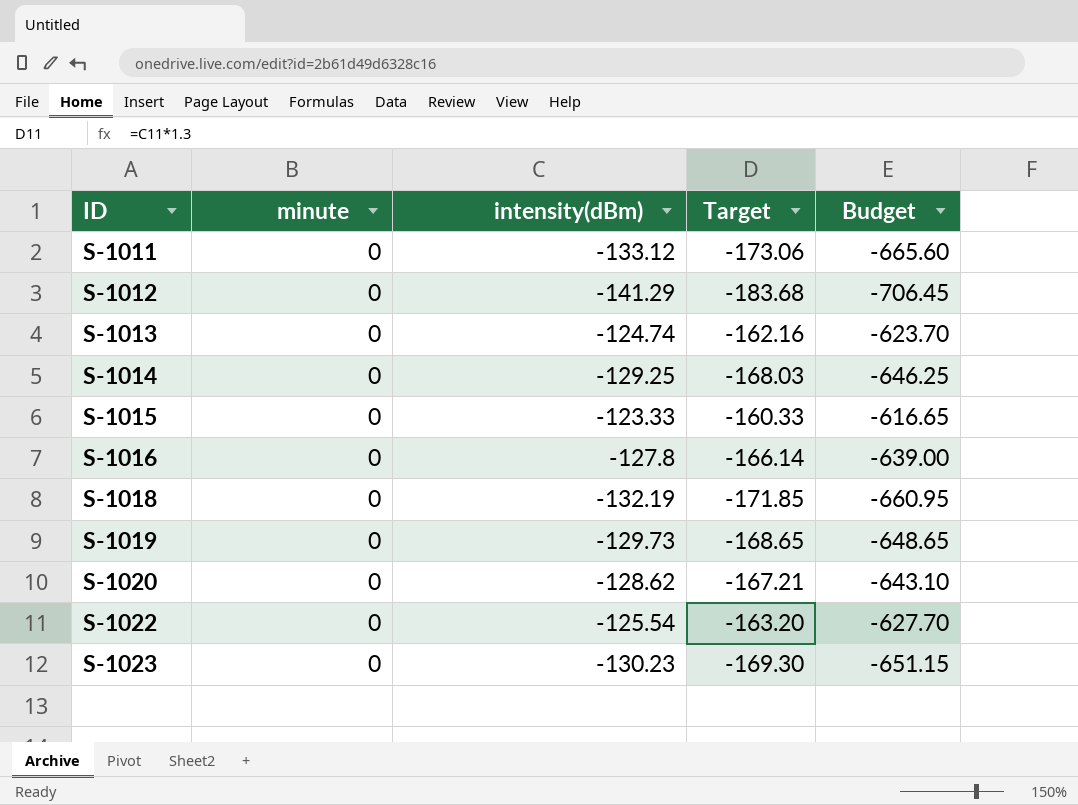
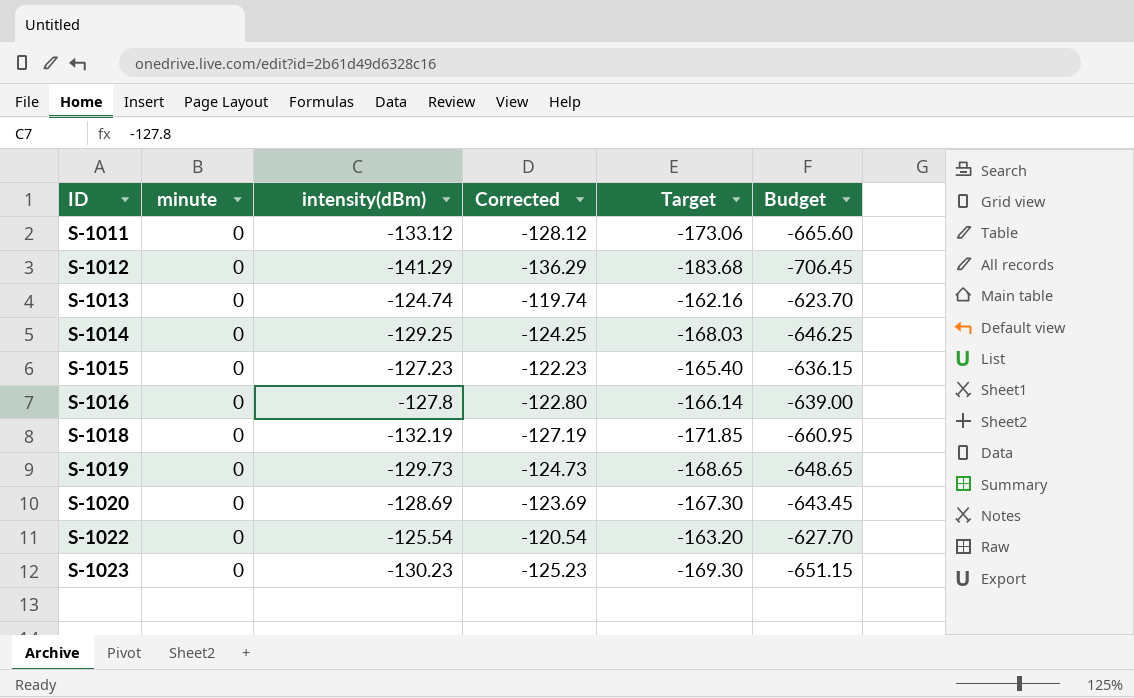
column Corrected | formula: none -> [intensity(dBm)] + 5
S-1015 | intensity(dBm): -123.33 -> -127.23
S-1015 | Target: -160.33 -> -165.40
S-1015 | Budget: -616.65 -> -636.15
S-1020 | intensity(dBm): -128.62 -> -128.69
S-1020 | Target: -167.21 -> -167.30
S-1020 | Budget: -643.10 -> -643.45

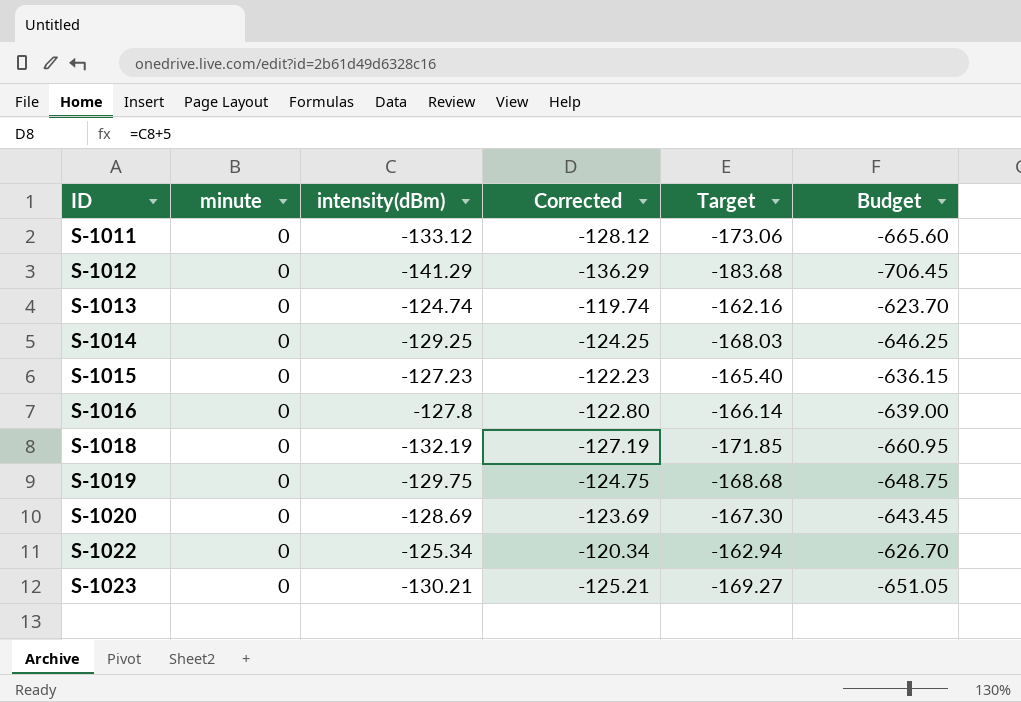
S-1019 | intensity(dBm): -129.73 -> -129.75
S-1019 | Corrected: -124.73 -> -124.75
S-1019 | Target: -168.65 -> -168.68
S-1019 | Budget: -648.65 -> -648.75
S-1022 | intensity(dBm): -125.54 -> -125.34
S-1022 | Corrected: -120.54 -> -120.34
S-1022 | Target: -163.20 -> -162.94
S-1022 | Budget: -627.70 -> -626.70
S-1023 | intensity(dBm): -130.23 -> -130.21
S-1023 | Corrected: -125.23 -> -125.21
S-1023 | Target: -169.30 -> -169.27
S-1023 | Budget: -651.15 -> -651.05

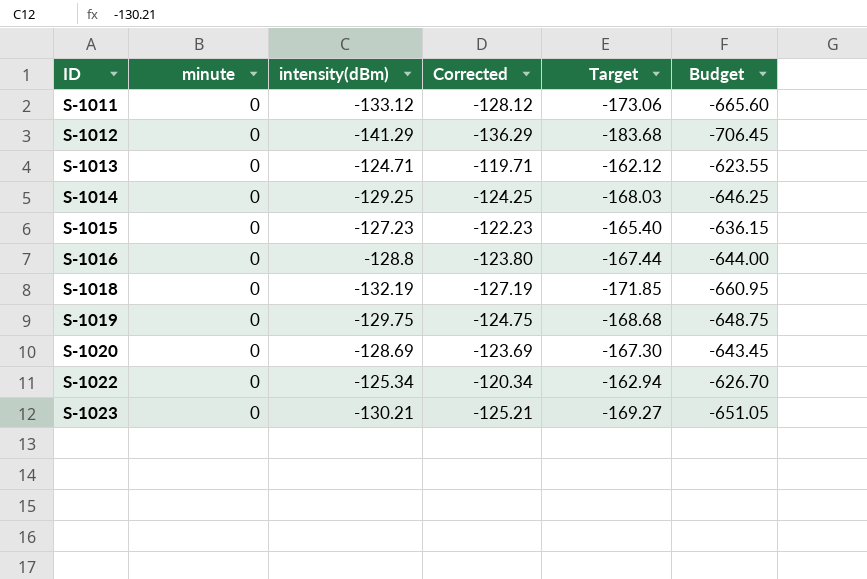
S-1013 | intensity(dBm): -124.74 -> -124.71
S-1013 | Corrected: -119.74 -> -119.71
S-1013 | Target: -162.16 -> -162.12
S-1013 | Budget: -623.70 -> -623.55
S-1016 | intensity(dBm): -127.8 -> -128.8
S-1016 | Corrected: -122.80 -> -123.80
S-1016 | Target: -166.14 -> -167.44
S-1016 | Budget: -639.00 -> -644.00

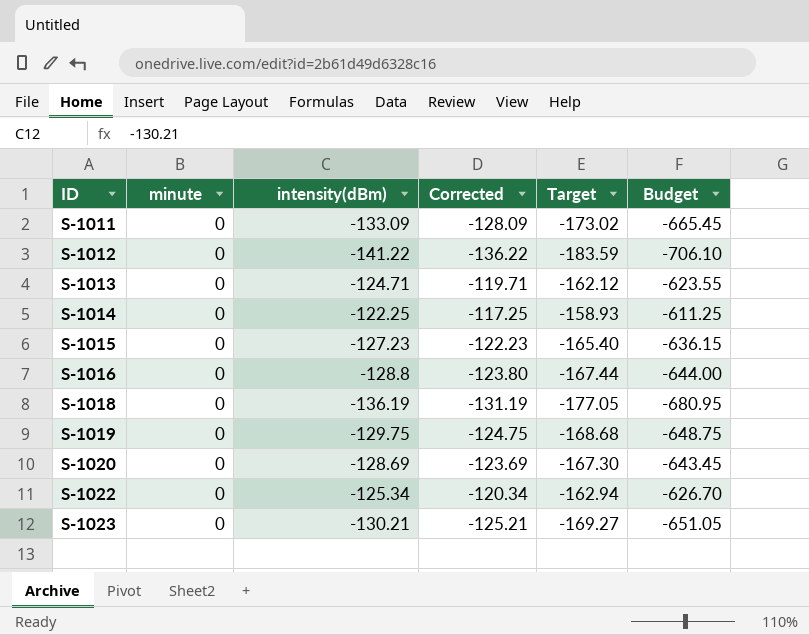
S-1011 | intensity(dBm): -133.12 -> -133.09
S-1011 | Corrected: -128.12 -> -128.09
S-1011 | Target: -173.06 -> -173.02
S-1011 | Budget: -665.60 -> -665.45
S-1012 | intensity(dBm): -141.29 -> -141.22
S-1012 | Corrected: -136.29 -> -136.22
S-1012 | Target: -183.68 -> -183.59
S-1012 | Budget: -706.45 -> -706.10
S-1014 | intensity(dBm): -129.25 -> -122.25
S-1014 | Corrected: -124.25 -> -117.25
S-1014 | Target: -168.03 -> -158.93
S-1014 | Budget: -646.25 -> -611.25
S-1018 | intensity(dBm): -132.19 -> -136.19
S-1018 | Corrected: -127.19 -> -131.19
S-1018 | Target: -171.85 -> -177.05
S-1018 | Budget: -660.95 -> -680.95

